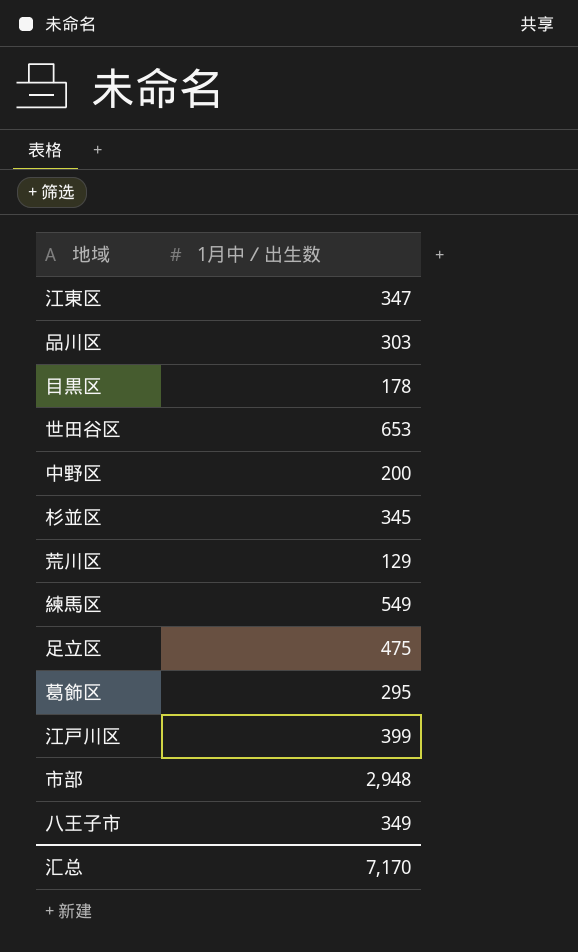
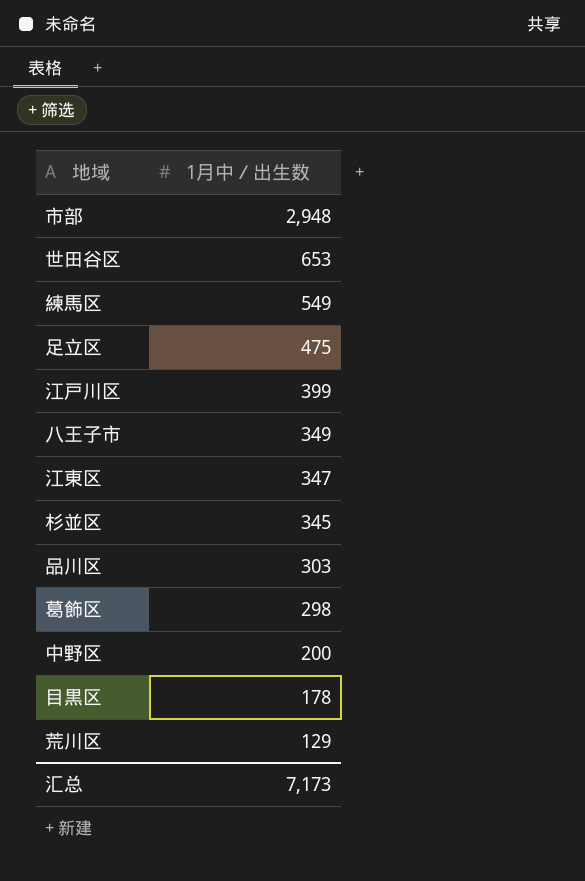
row order: none -> 1月中／出生数 descending
葛飾区 | 1月中／出生数: 295 -> 298
汇总 | 1月中／出生数: 7,170 -> 7,173

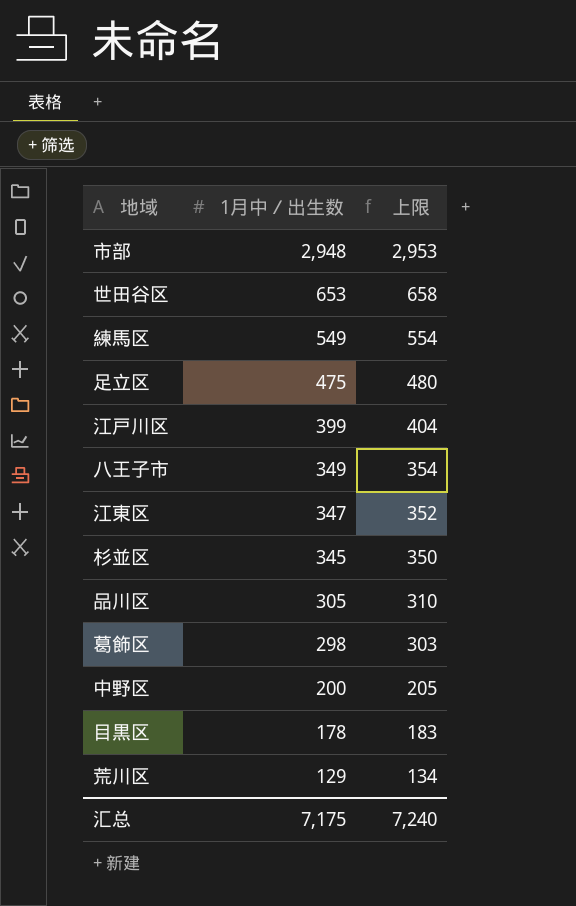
column 上限 | formula: none -> [1月中／出生数] + 5
品川区 | 1月中／出生数: 303 -> 305
汇总 | 1月中／出生数: 7,173 -> 7,175

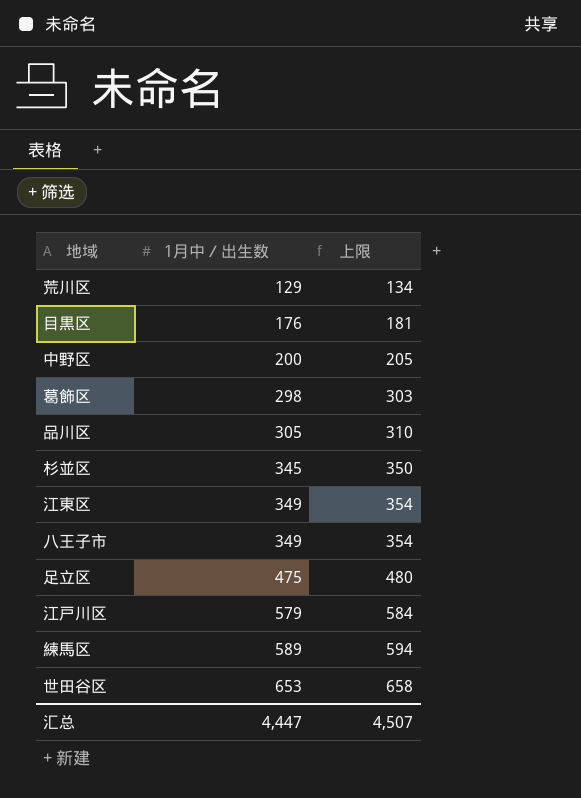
row order: 1月中／出生数 descending -> 1月中／出生数 ascending
row 市部: 2,948 | 2,953 -> none
目黒区 | 1月中／出生数: 178 -> 176
目黒区 | 上限: 183 -> 181
江東区 | 1月中／出生数: 347 -> 349
江東区 | 上限: 352 -> 354
江戸川区 | 1月中／出生数: 399 -> 579
江戸川区 | 上限: 404 -> 584
練馬区 | 1月中／出生数: 549 -> 589
練馬区 | 上限: 554 -> 594
汇总 | 1月中／出生数: 7,175 -> 4,447
汇总 | 上限: 7,240 -> 4,507

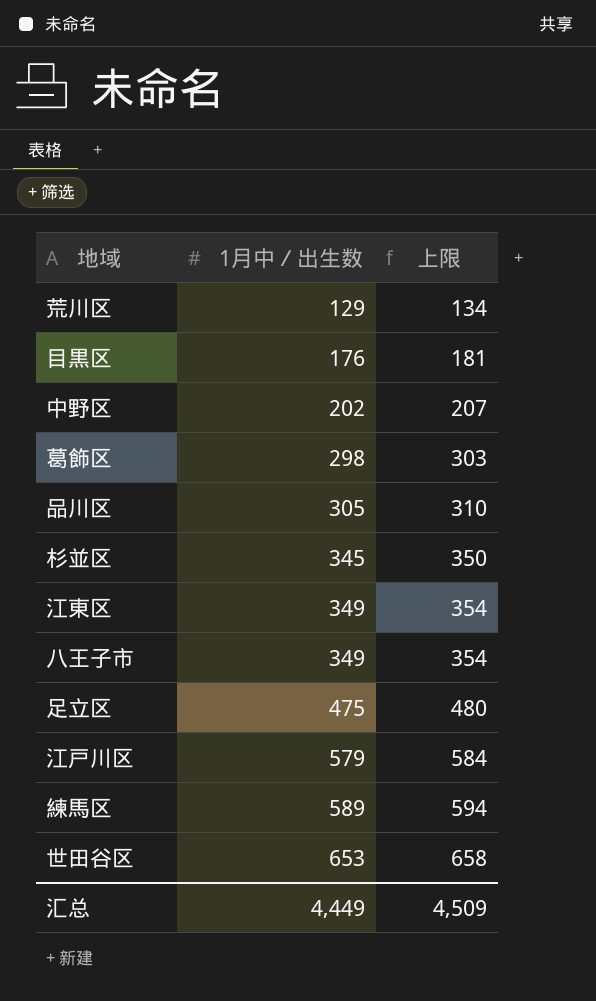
中野区 | 1月中／出生数: 200 -> 202
中野区 | 上限: 205 -> 207
汇总 | 1月中／出生数: 4,447 -> 4,449
汇总 | 上限: 4,507 -> 4,509

